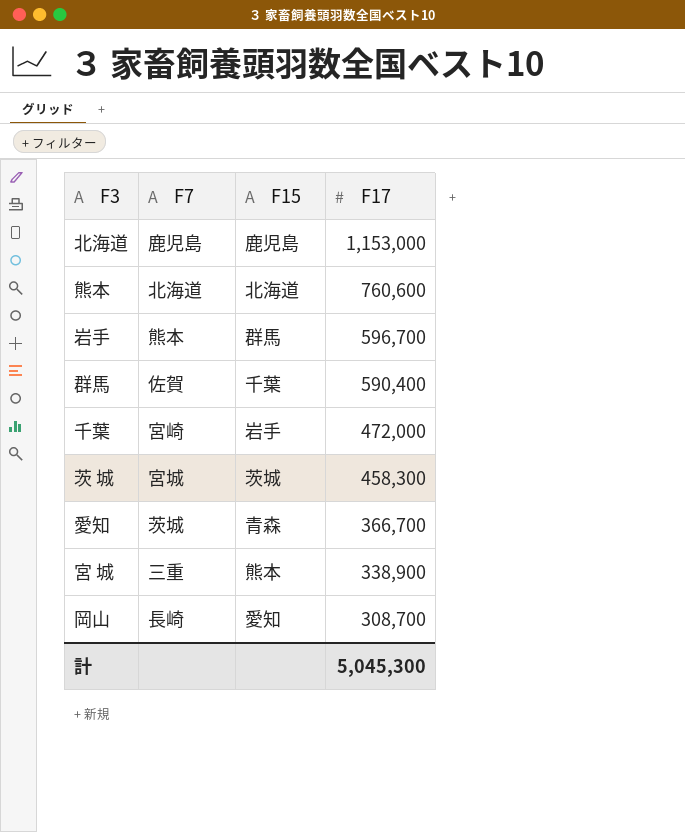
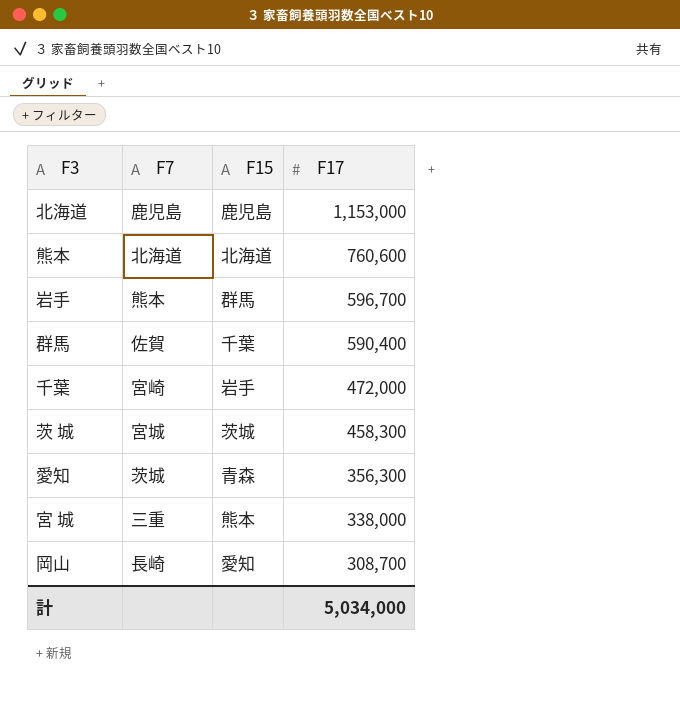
愛知 | F17: 366,700 -> 356,300
宮 城 | F17: 338,900 -> 338,000
計 | F17: 5,045,300 -> 5,034,000

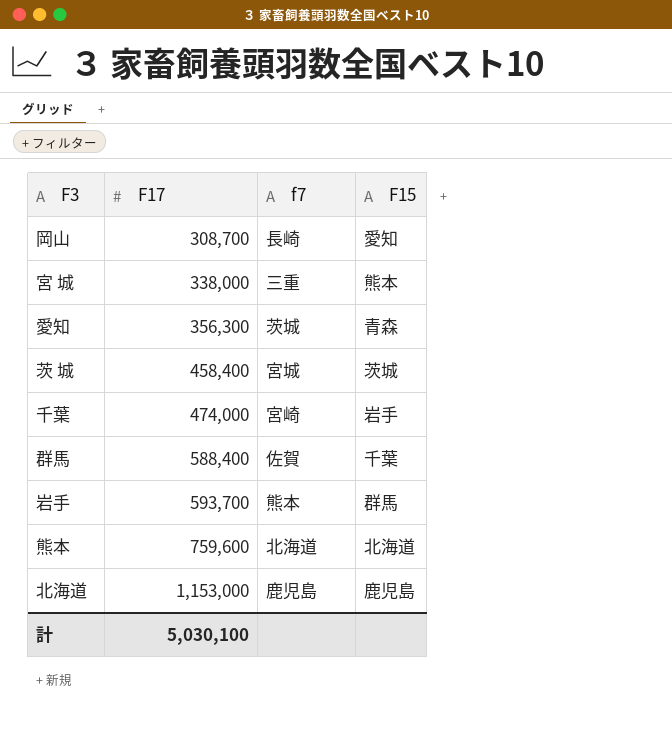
row order: F17 descending -> F17 ascending
column F17 | position: 4 -> 2
column name: F7 -> f7
茨 城 | F17: 458,300 -> 458,400
千葉 | F17: 472,000 -> 474,000
群馬 | F17: 590,400 -> 588,400
岩手 | F17: 596,700 -> 593,700
熊本 | F17: 760,600 -> 759,600
計 | F17: 5,034,000 -> 5,030,100

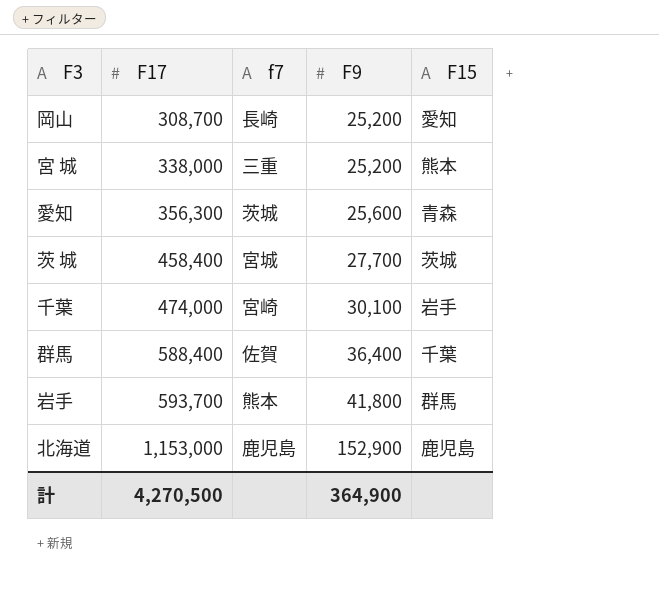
column F9 | position: none -> 4
row 熊本: 759,600 | 北海道 | 北海道 -> none
計 | F17: 5,030,100 -> 4,270,500

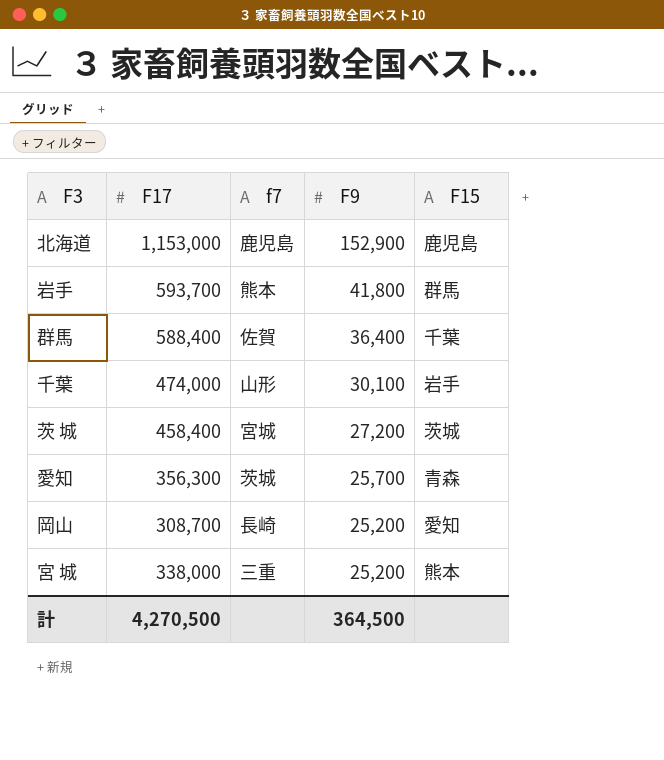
row order: F17 ascending -> F9 descending
千葉 | f7: 宮崎 -> 山形
茨 城 | F9: 27,700 -> 27,200
愛知 | F9: 25,600 -> 25,700
計 | F9: 364,900 -> 364,500

